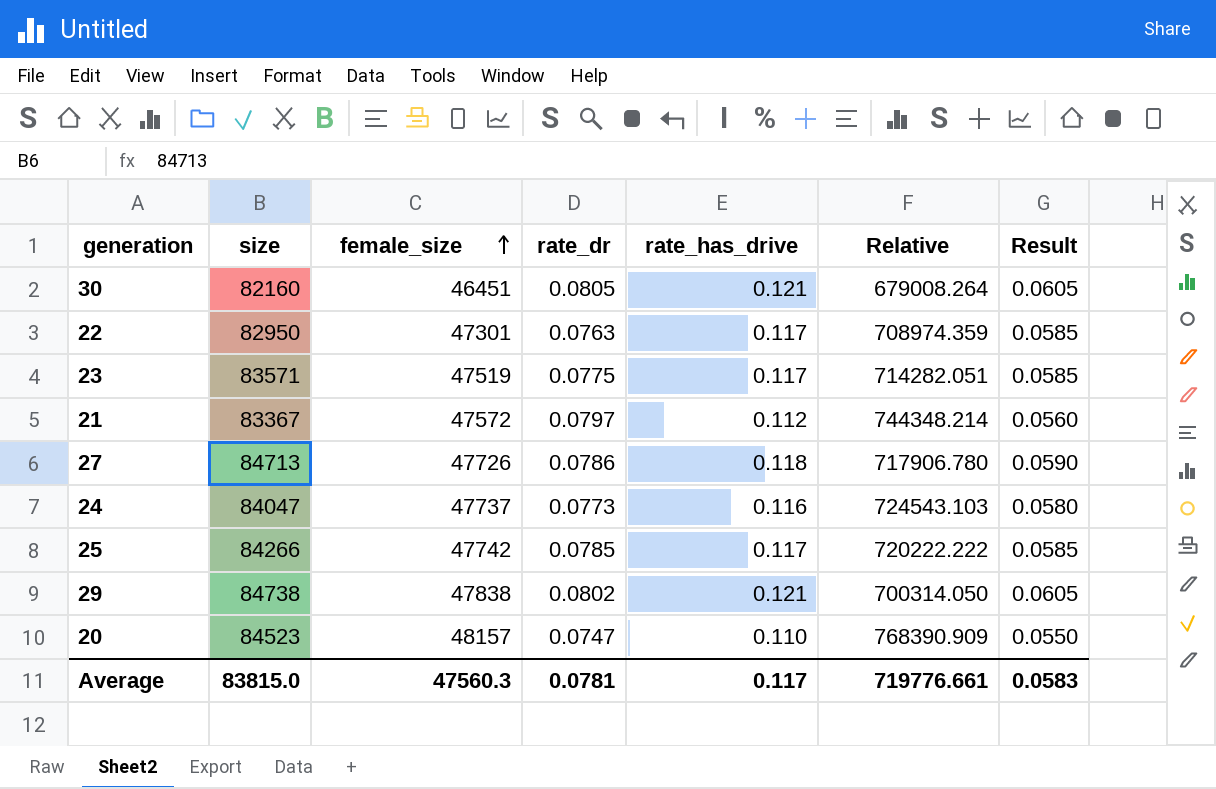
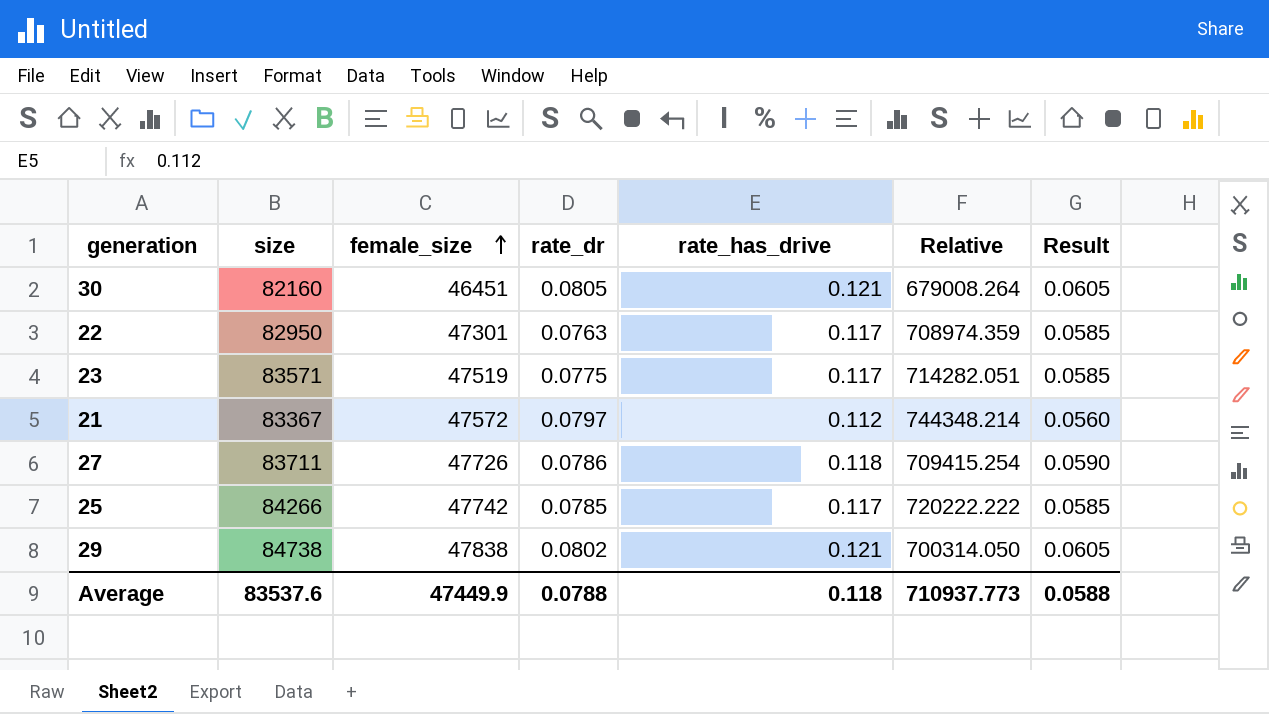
row 24: 84047 | 47737 | 0.0773 | 0.116 | 724543.103 | 0.0580 -> none
row 20: 84523 | 48157 | 0.0747 | 0.110 | 768390.909 | 0.0550 -> none
27 | size: 84713 -> 83711
27 | Relative: 717906.780 -> 709415.254
Average | size: 83815.0 -> 83537.6
Average | female_size: 47560.3 -> 47449.9
Average | rate_dr: 0.0781 -> 0.0788
Average | rate_has_drive: 0.117 -> 0.118
Average | Relative: 719776.661 -> 710937.773
Average | Result: 0.0583 -> 0.0588

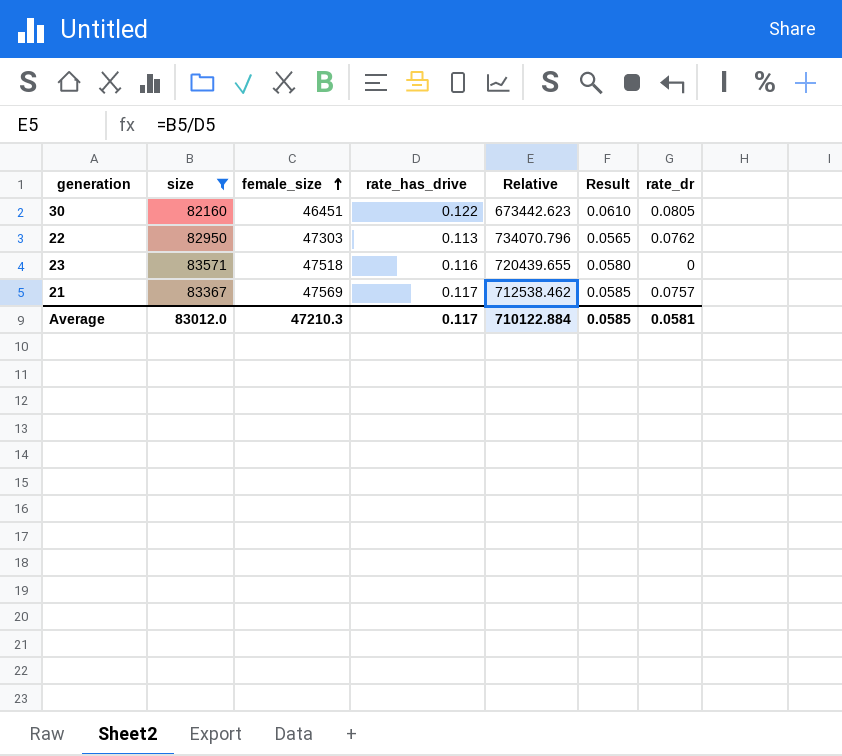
filter: none -> size <= 83571
column rate_dr | position: 4 -> 7
30 | rate_has_drive: 0.121 -> 0.122
30 | Relative: 679008.264 -> 673442.623
30 | Result: 0.0605 -> 0.0610
22 | female_size: 47301 -> 47303
22 | rate_has_drive: 0.117 -> 0.113
22 | Relative: 708974.359 -> 734070.796
22 | Result: 0.0585 -> 0.0565
22 | rate_dr: 0.0763 -> 0.0762
23 | female_size: 47519 -> 47518
23 | rate_has_drive: 0.117 -> 0.116
23 | Relative: 714282.051 -> 720439.655
23 | Result: 0.0585 -> 0.0580
23 | rate_dr: 0.0775 -> 0
21 | female_size: 47572 -> 47569
21 | rate_has_drive: 0.112 -> 0.117
21 | Relative: 744348.214 -> 712538.462
21 | Result: 0.0560 -> 0.0585
21 | rate_dr: 0.0797 -> 0.0757
Average | size: 83537.6 -> 83012.0
Average | female_size: 47449.9 -> 47210.3
Average | rate_has_drive: 0.118 -> 0.117
Average | Relative: 710937.773 -> 710122.884
Average | Result: 0.0588 -> 0.0585
Average | rate_dr: 0.0788 -> 0.0581

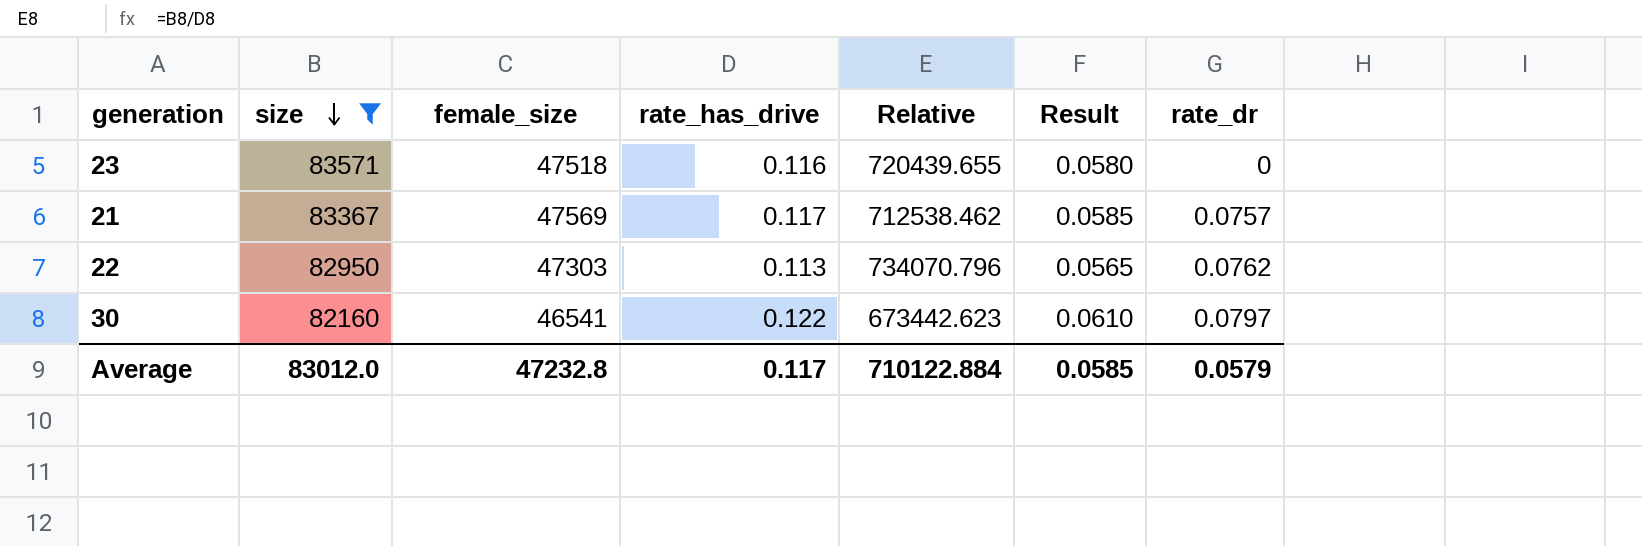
row order: female_size ascending -> size descending
30 | female_size: 46451 -> 46541
30 | rate_dr: 0.0805 -> 0.0797
Average | female_size: 47210.3 -> 47232.8
Average | rate_dr: 0.0581 -> 0.0579

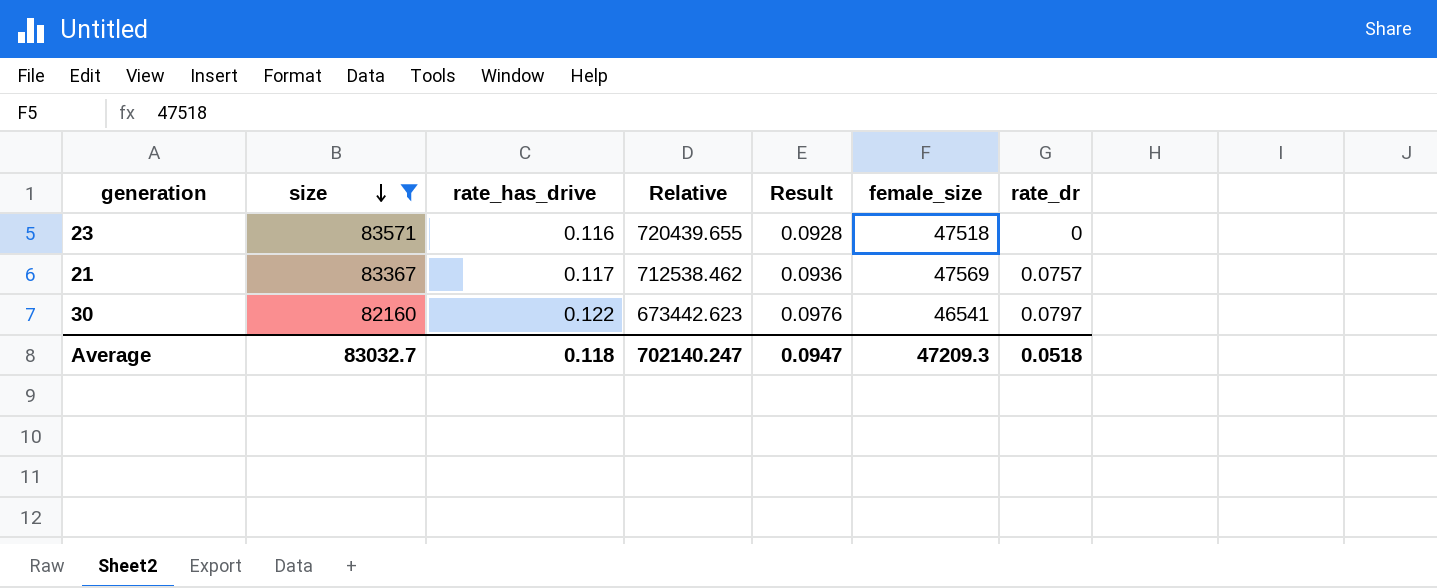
column Result | formula: [rate_has_drive] * 0.5 -> [rate_has_drive] * 0.8
column female_size | position: 3 -> 6
row 22: 82950 | 47303 | 0.113 | 734070.796 | 0.0565 | 0.0762 -> none
Average | size: 83012.0 -> 83032.7
Average | rate_has_drive: 0.117 -> 0.118
Average | Relative: 710122.884 -> 702140.247
Average | Result: 0.0585 -> 0.0947
Average | female_size: 47232.8 -> 47209.3
Average | rate_dr: 0.0579 -> 0.0518

